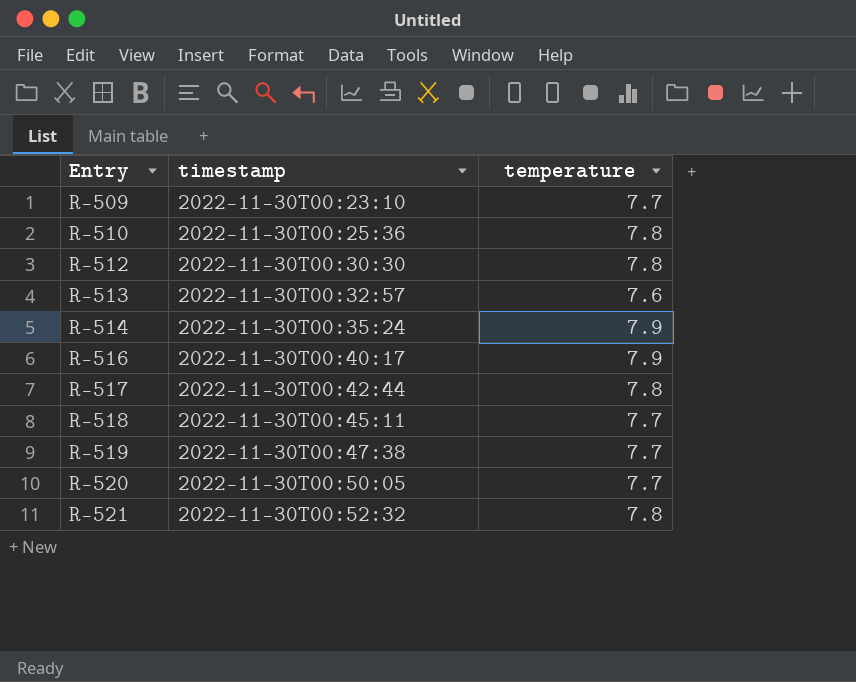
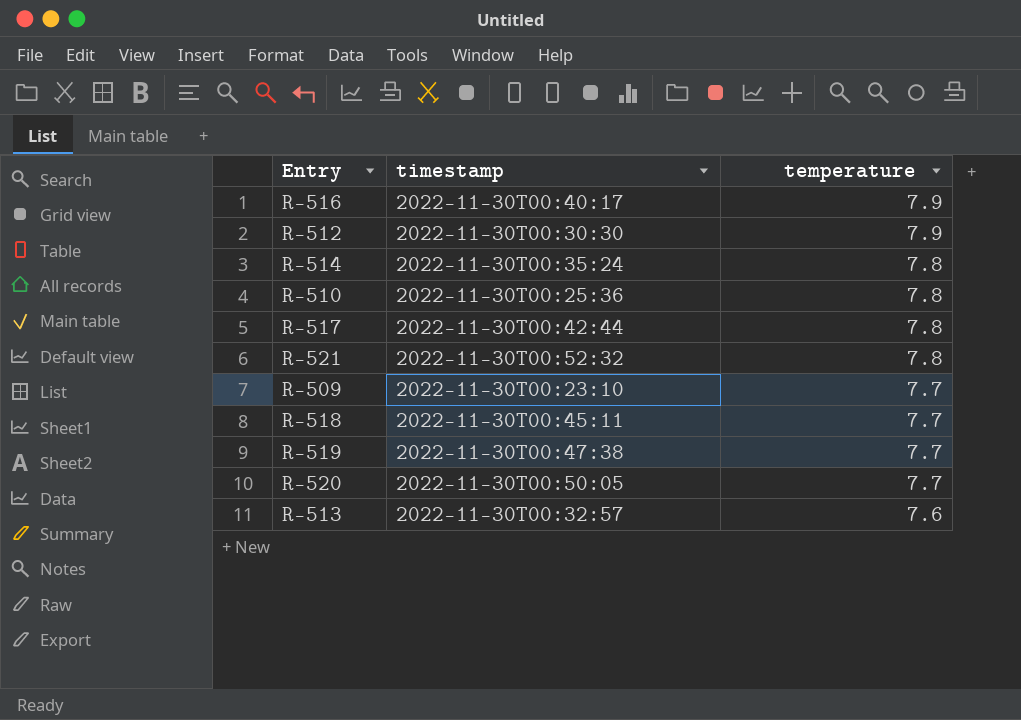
row order: Entry ascending -> temperature descending
R-512 | temperature: 7.8 -> 7.9
R-514 | temperature: 7.9 -> 7.8

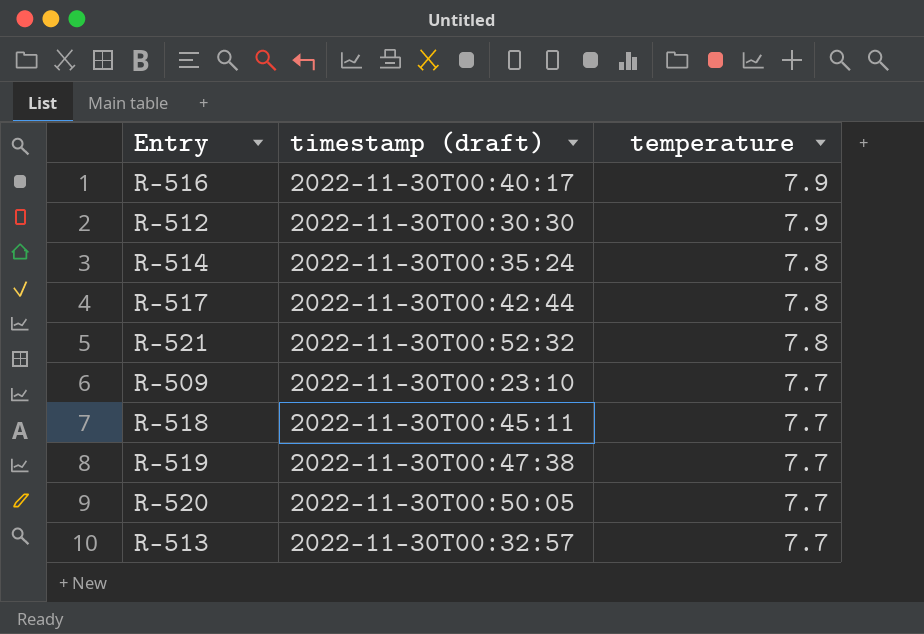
column name: timestamp -> timestamp (draft)
row R-510: 2022-11-30T00:25:36 | 7.8 -> none
R-513 | temperature: 7.6 -> 7.7

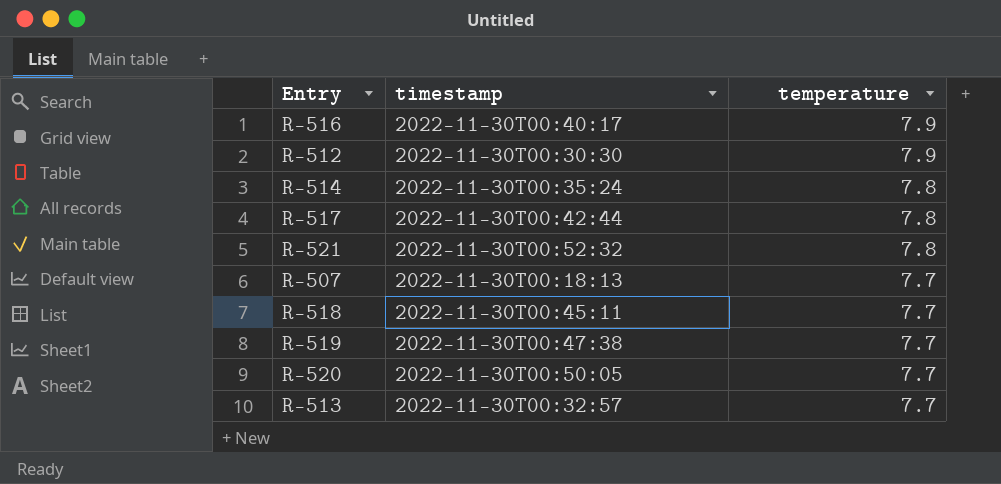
column name: timestamp (draft) -> timestamp
row R-509: 2022-11-30T00:23:10 | 7.7 -> none
row R-507: none -> 2022-11-30T00:18:13 | 7.7

